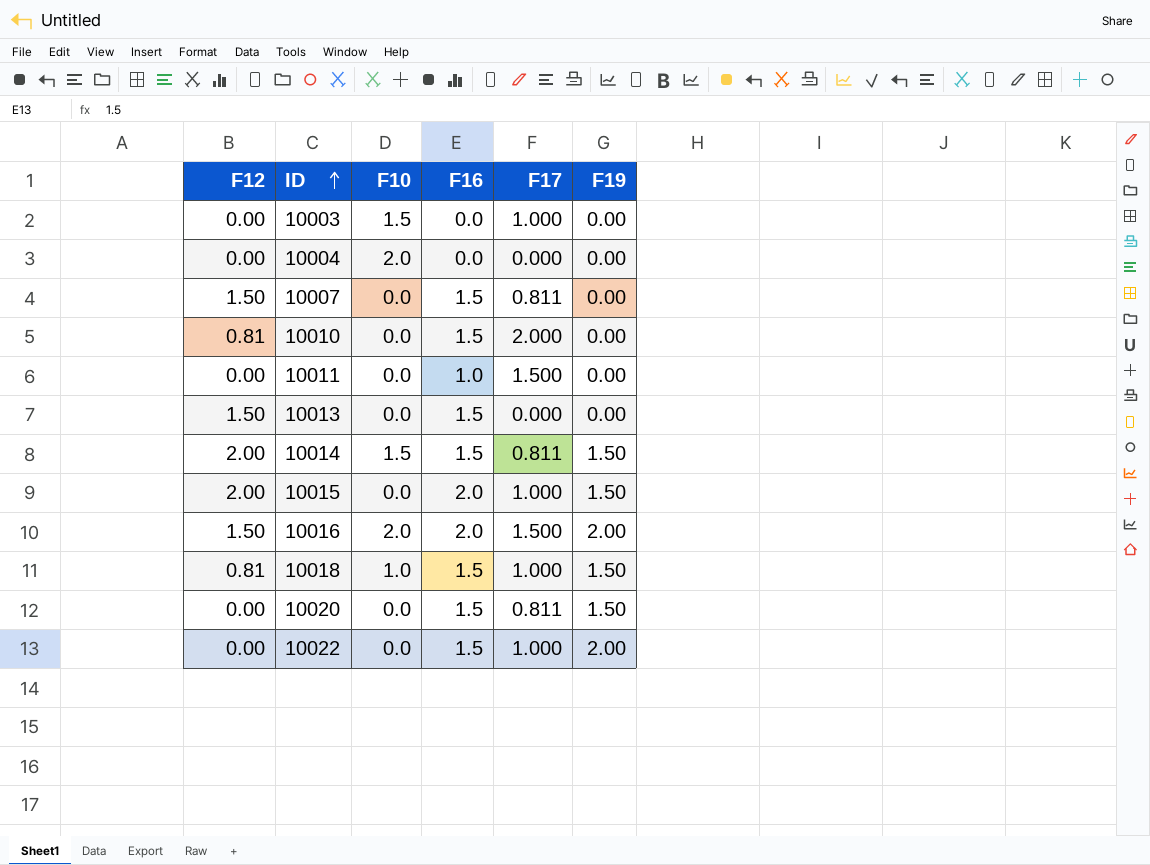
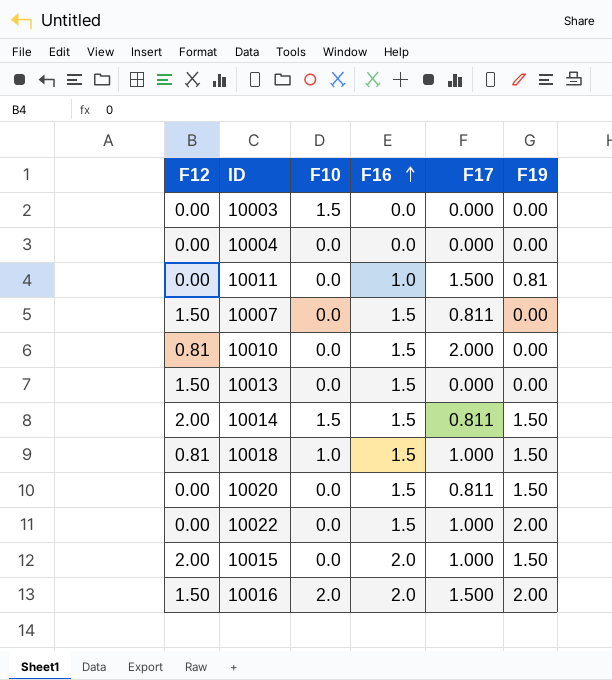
row order: ID ascending -> F16 ascending
10003 | F17: 1.000 -> 0.000
10004 | F10: 2.0 -> 0.0
10011 | F19: 0.00 -> 0.81

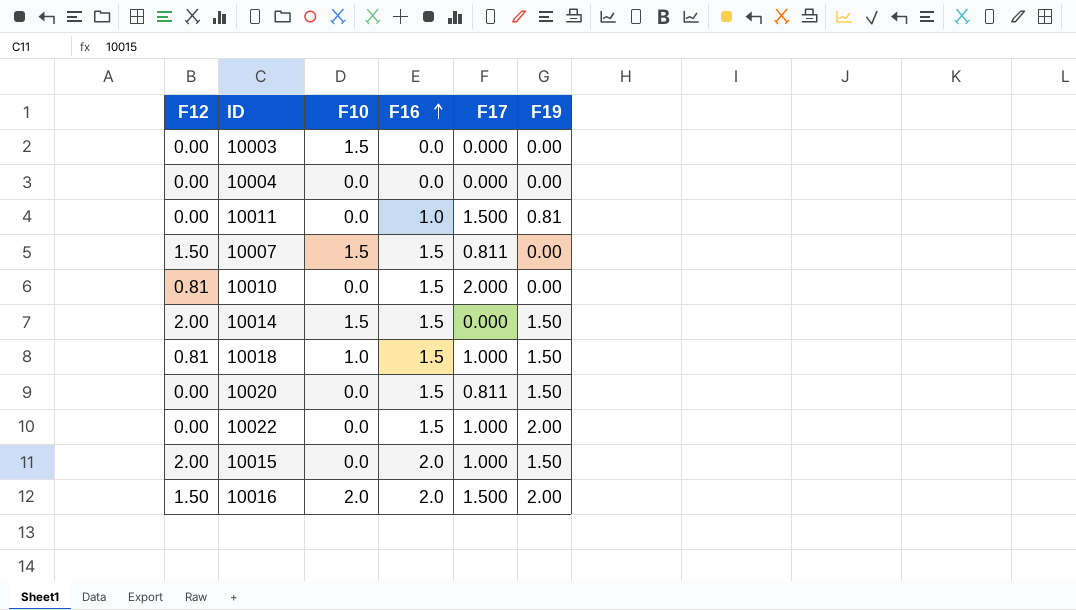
row 10013: 1.50 | 0.0 | 1.5 | 0.000 | 0.00 -> none
10007 | F10: 0.0 -> 1.5
10014 | F17: 0.811 -> 0.000

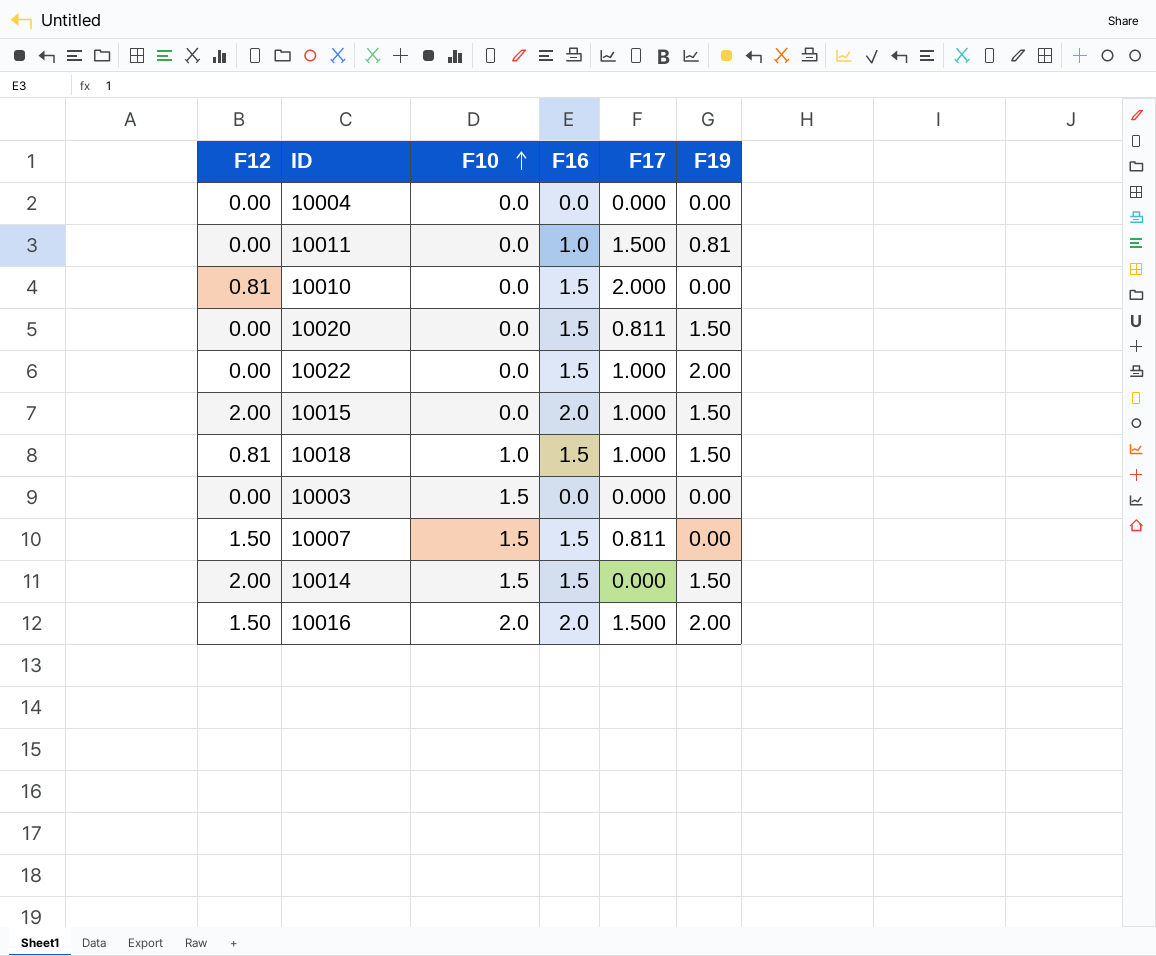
row order: F16 ascending -> F10 ascending

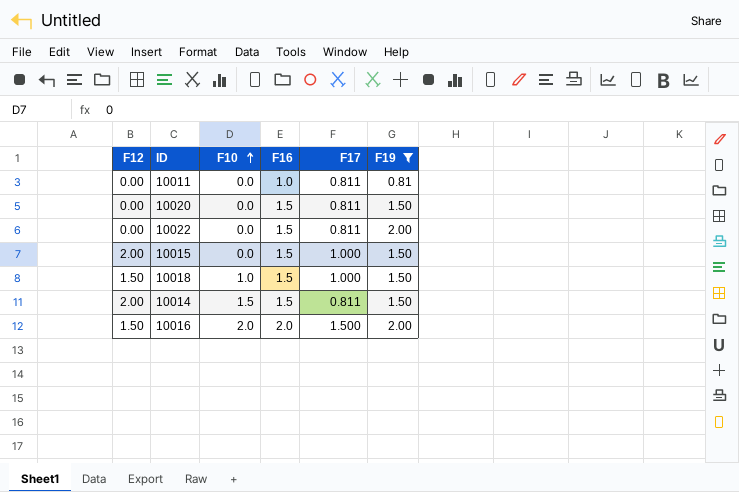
filter: none -> F19 != 0.00
10011 | F17: 1.500 -> 0.811
10022 | F17: 1.000 -> 0.811
10015 | F16: 2.0 -> 1.5
10018 | F12: 0.81 -> 1.50
10014 | F17: 0.000 -> 0.811

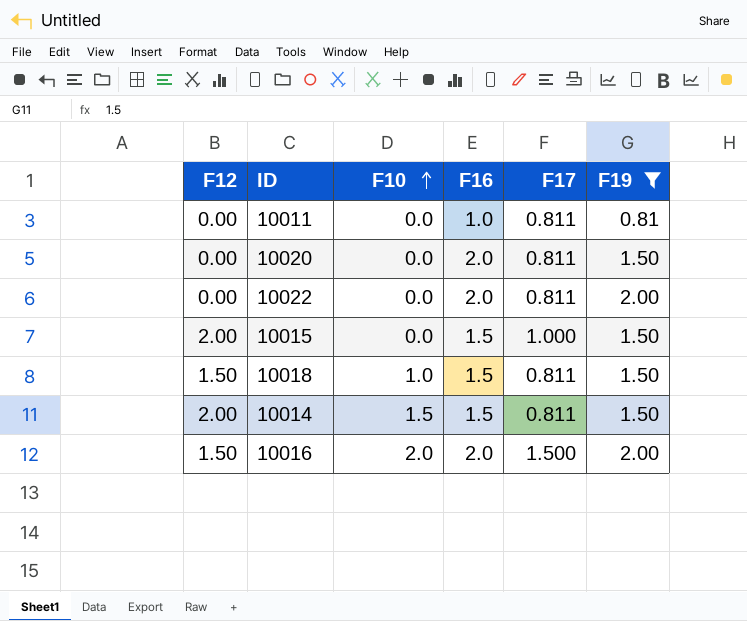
10020 | F16: 1.5 -> 2.0
10022 | F16: 1.5 -> 2.0
10018 | F17: 1.000 -> 0.811

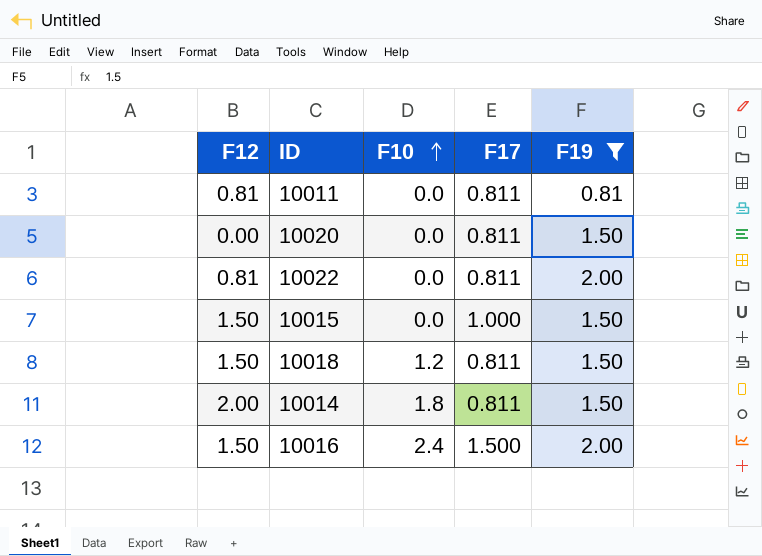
column F16 | position: 4 -> none
10011 | F12: 0.00 -> 0.81
10022 | F12: 0.00 -> 0.81
10015 | F12: 2.00 -> 1.50
10018 | F10: 1.0 -> 1.2
10014 | F10: 1.5 -> 1.8
10016 | F10: 2.0 -> 2.4

